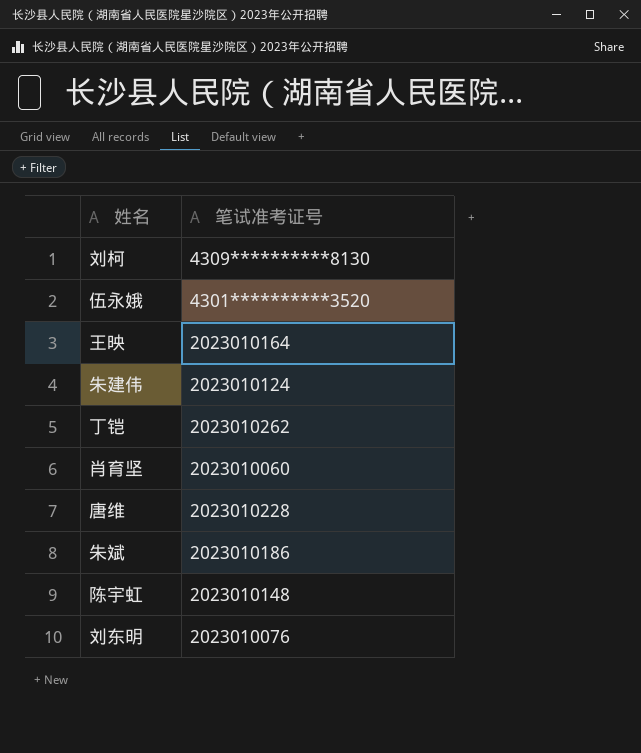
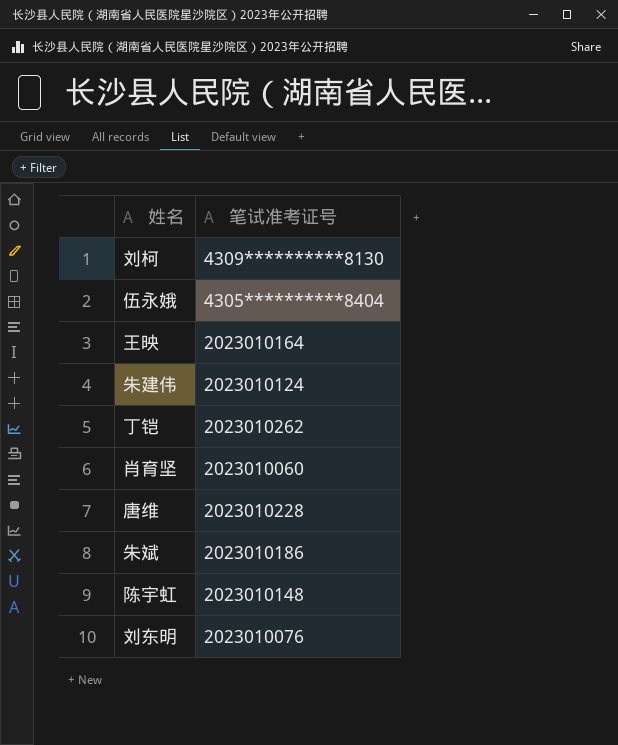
伍永娥 | 笔试准考证号: 4301**********3520 -> 4305**********8404

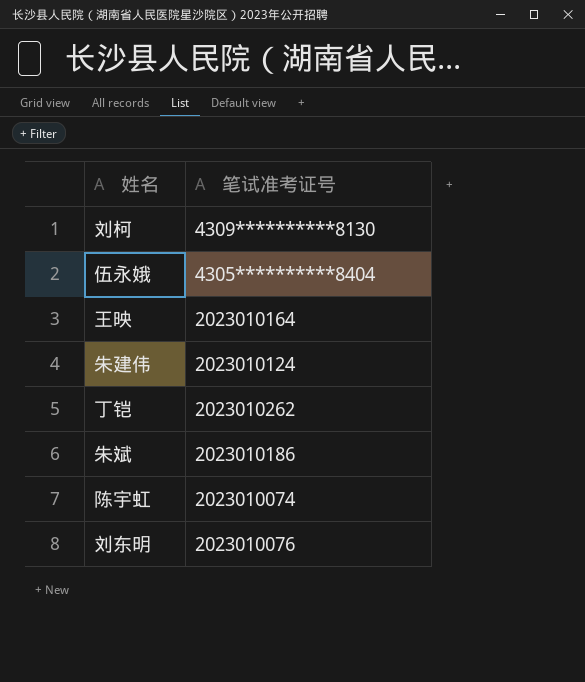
row 肖育坚: 2023010060 -> none
row 唐维: 2023010228 -> none
陈宇虹 | 笔试准考证号: 2023010148 -> 2023010074

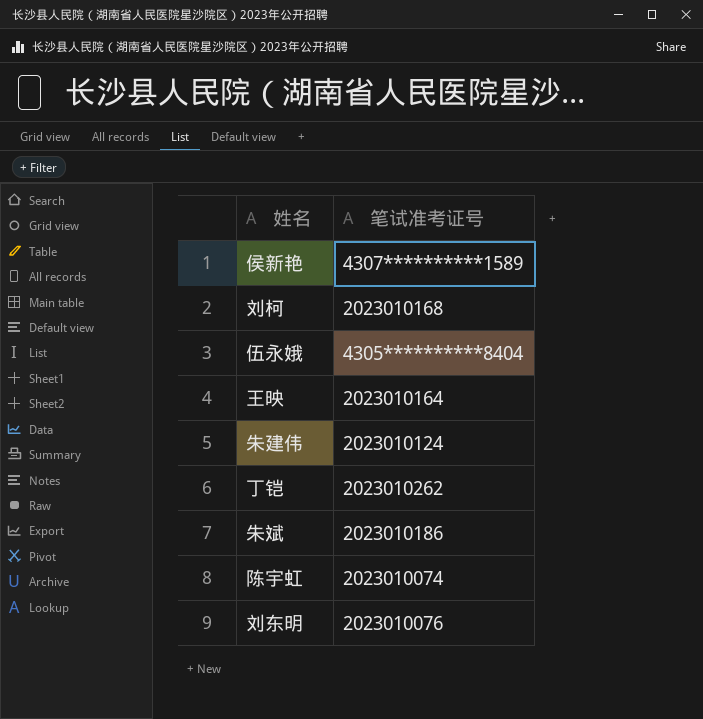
row 侯新艳: none -> 4307**********1589
刘柯 | 笔试准考证号: 4309**********8130 -> 2023010168

